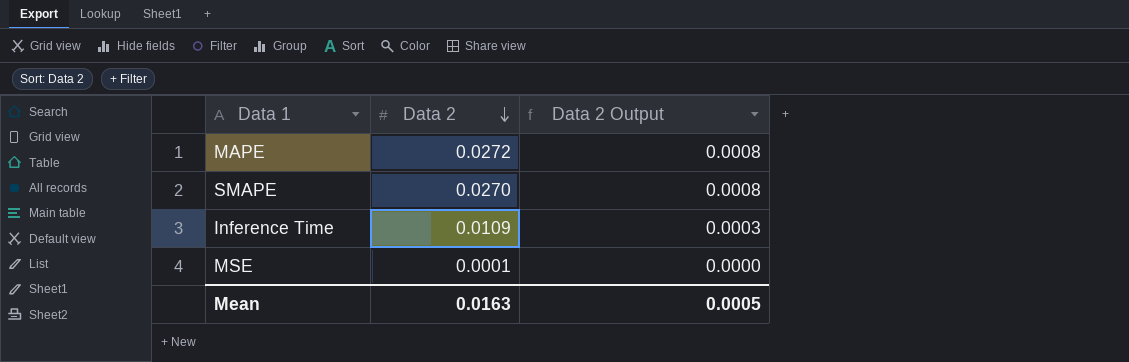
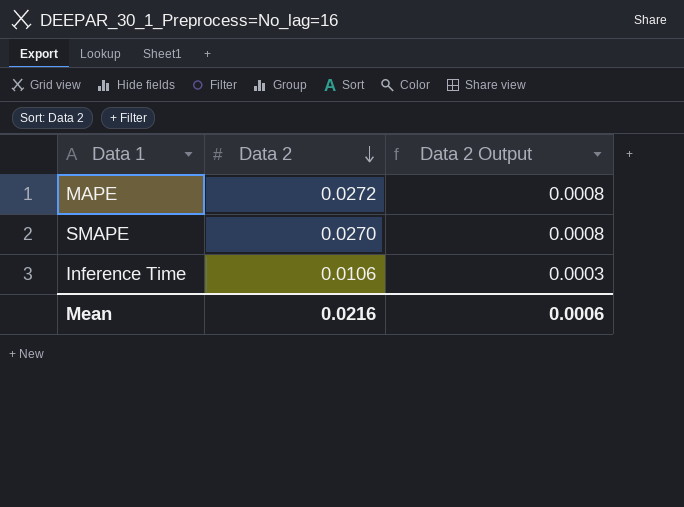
row MSE: 0.0001 | 0.0000 -> none
Inference Time | Data 2: 0.0109 -> 0.0106
Mean | Data 2: 0.0163 -> 0.0216
Mean | Data 2 Output: 0.0005 -> 0.0006

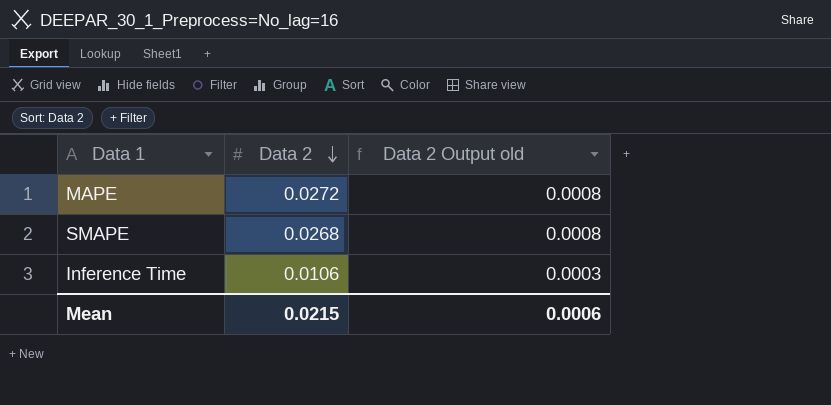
column name: Data 2 Output -> Data 2 Output old
SMAPE | Data 2: 0.0270 -> 0.0268
Mean | Data 2: 0.0216 -> 0.0215

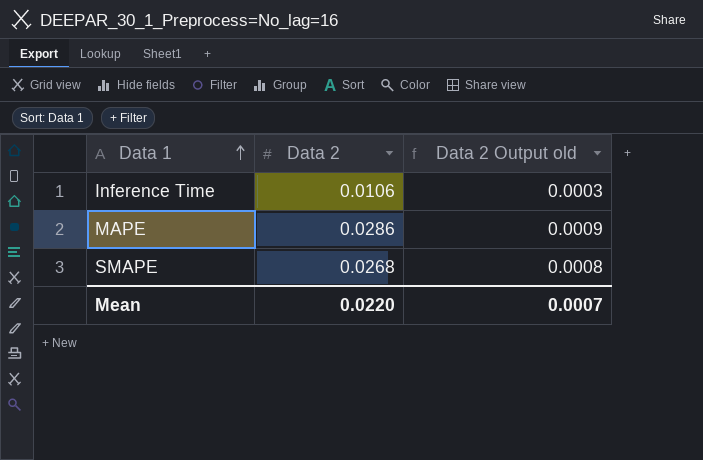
row order: Data 2 descending -> Data 1 ascending
MAPE | Data 2: 0.0272 -> 0.0286
MAPE | Data 2 Output old: 0.0008 -> 0.0009
Mean | Data 2: 0.0215 -> 0.0220
Mean | Data 2 Output old: 0.0006 -> 0.0007

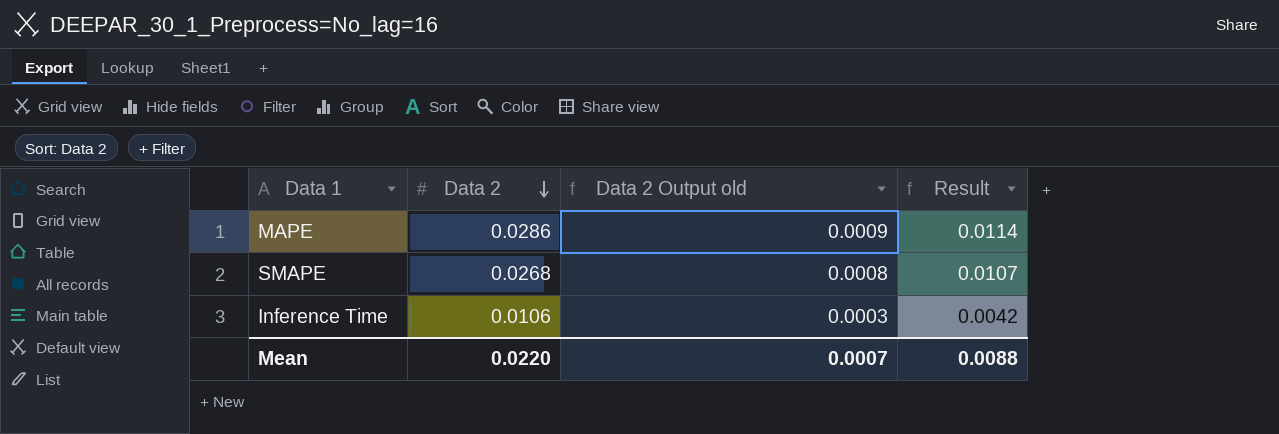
row order: Data 1 ascending -> Data 2 descending
column Result | formula: none -> [Data 2] * 0.4

